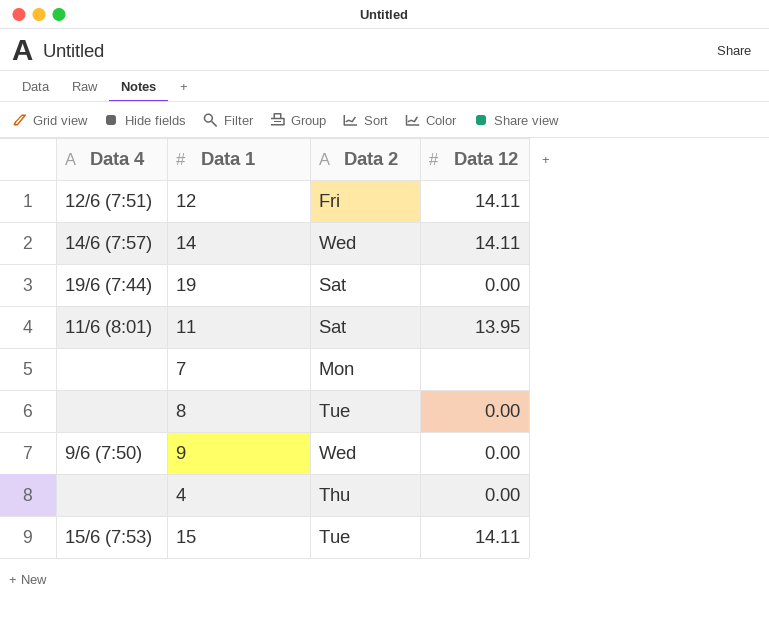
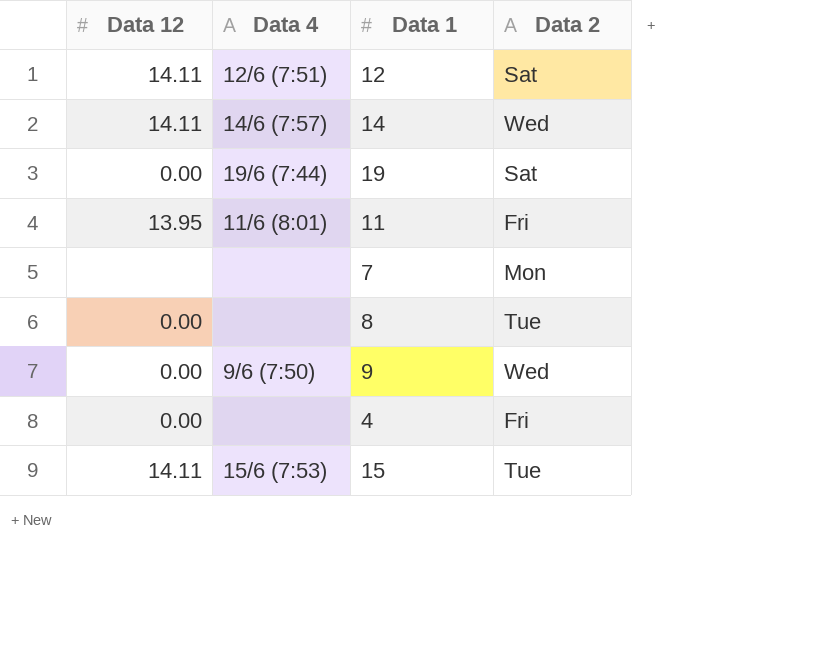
column Data 12 | position: 4 -> 1
12 | Data 2: Fri -> Sat
11 | Data 2: Sat -> Fri
4 | Data 2: Thu -> Fri

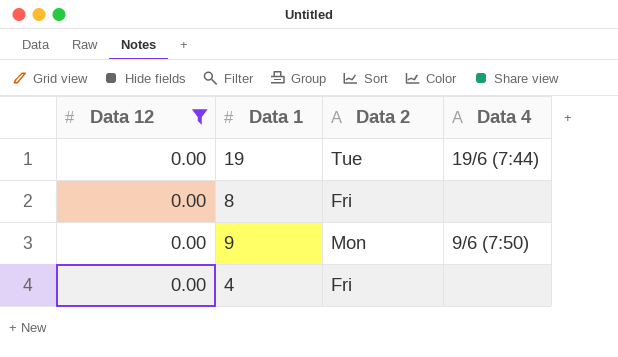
filter: none -> Data 12 = 0.00
column Data 4 | position: 2 -> 4
19 | Data 2: Sat -> Tue
8 | Data 2: Tue -> Fri
9 | Data 2: Wed -> Mon

